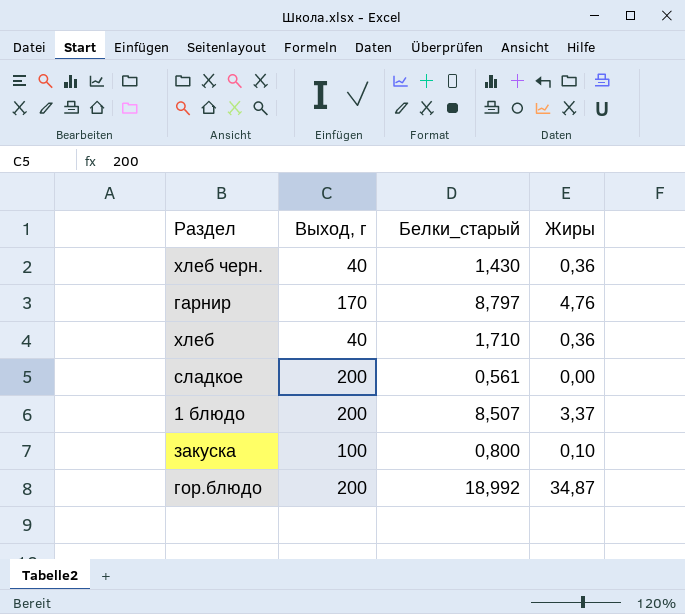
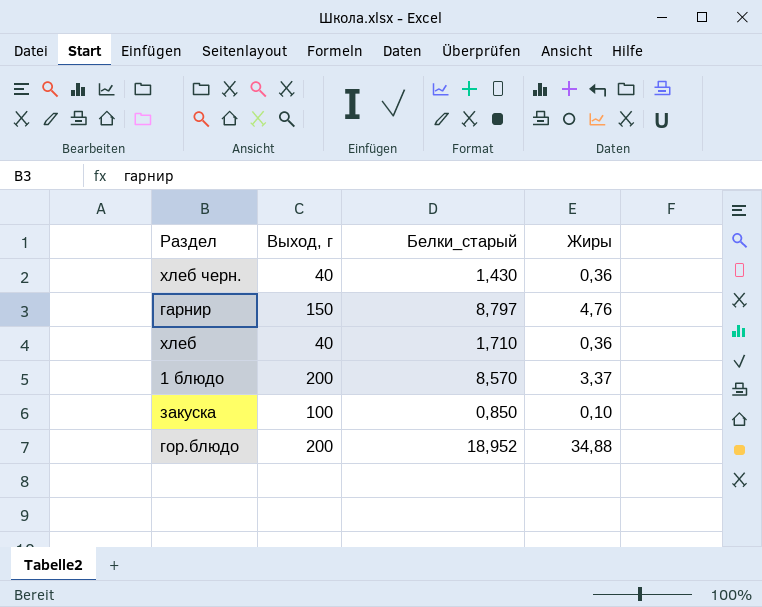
row сладкое: 200 | 0,561 | 0,00 -> none
гарнир | Выход, г: 170 -> 150
1 блюдо | Белки_старый: 8,507 -> 8,570
закуска | Белки_старый: 0,800 -> 0,850
гор.блюдо | Белки_старый: 18,992 -> 18,952
гор.блюдо | Жиры: 34,87 -> 34,88

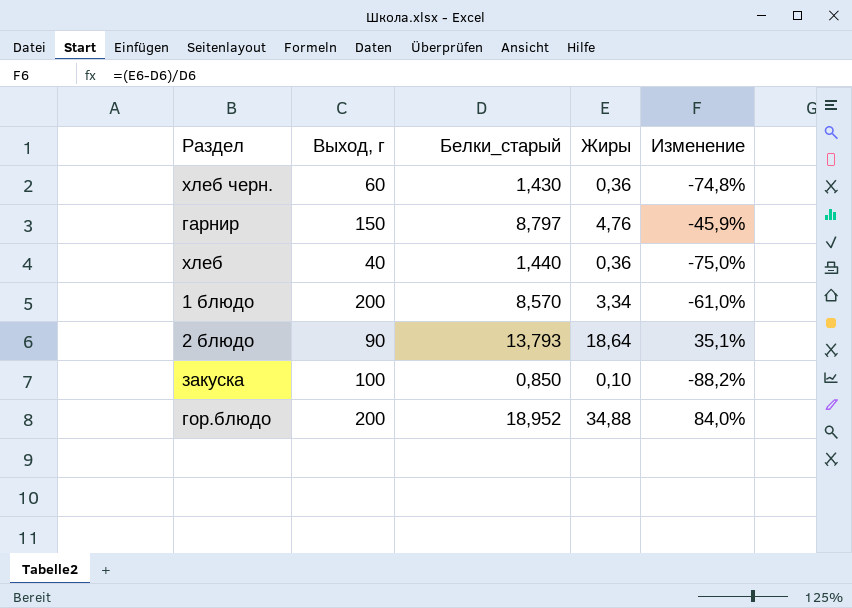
column Изменение | formula: none -> ([Жиры] - [Белки_старый]) / [Белки_старый]
хлеб черн. | Выход, г: 40 -> 60
хлеб | Белки_старый: 1,710 -> 1,440
1 блюдо | Жиры: 3,37 -> 3,34
row 2 блюдо: none -> 90 | 13,793 | 18,64 | 35,1%

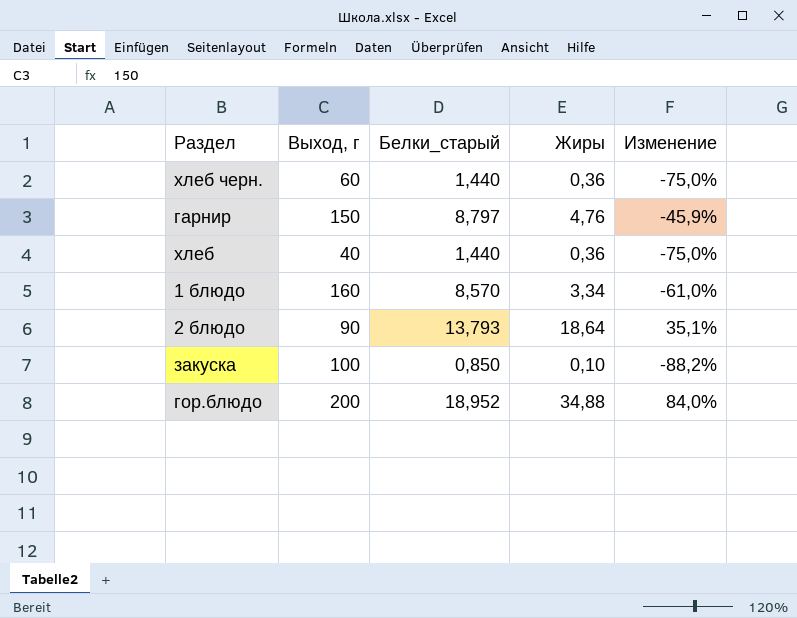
хлеб черн. | Белки_старый: 1,430 -> 1,440
хлеб черн. | Изменение: -74,8% -> -75,0%
1 блюдо | Выход, г: 200 -> 160

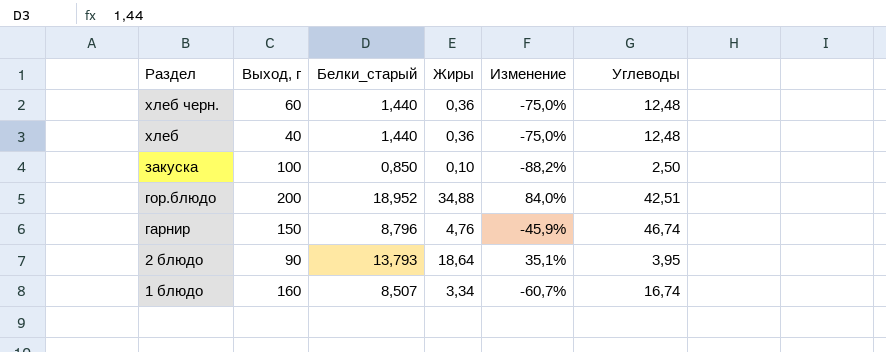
row order: none -> Раздел descending
column Углеводы | position: none -> 6
гарнир | Белки_старый: 8,797 -> 8,796
1 блюдо | Белки_старый: 8,570 -> 8,507
1 блюдо | Изменение: -61,0% -> -60,7%

